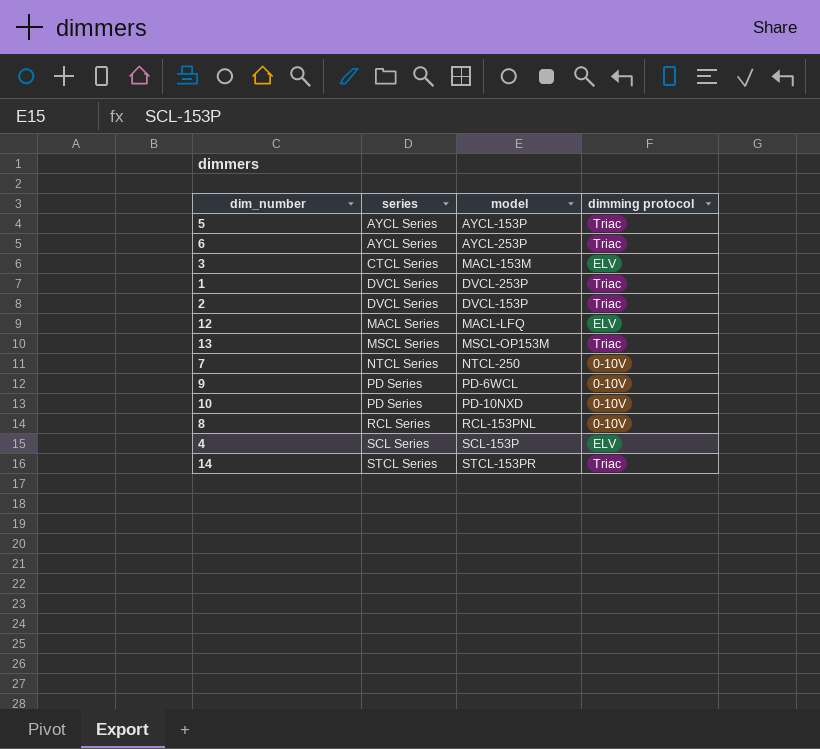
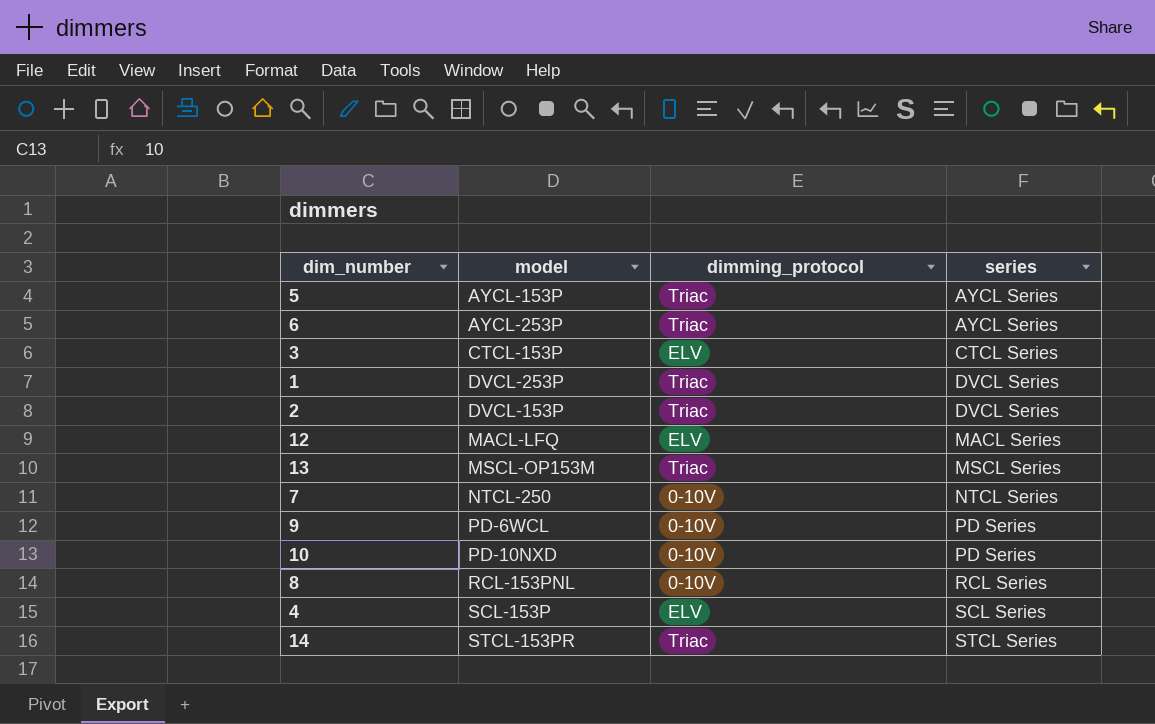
column name: dimming protocol -> dimming_protocol
column series | position: 2 -> 4
3 | model: MACL-153M -> CTCL-153P

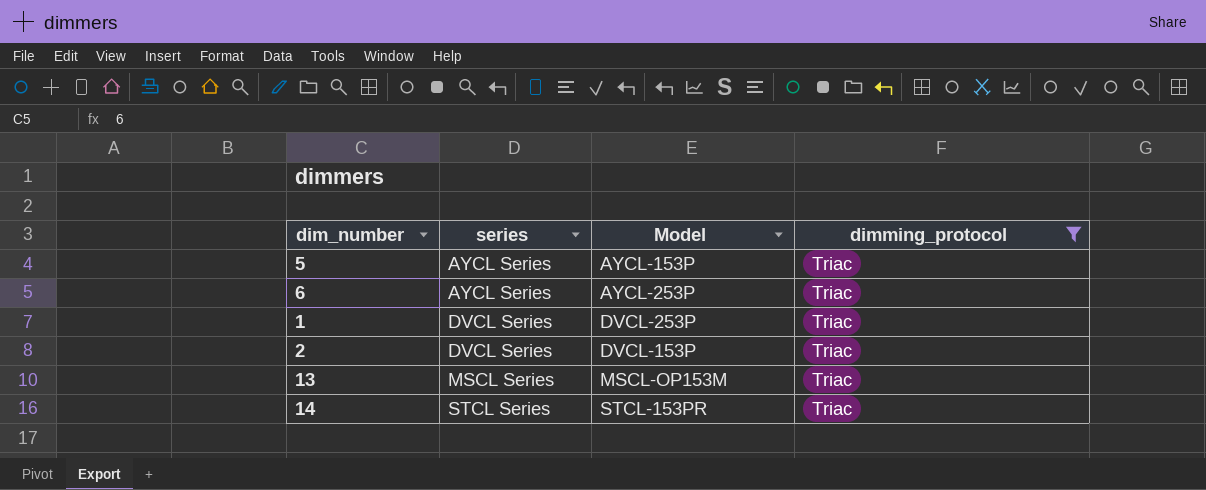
filter: none -> dimming_protocol = Triac
column series | position: 4 -> 2
column name: model -> Model

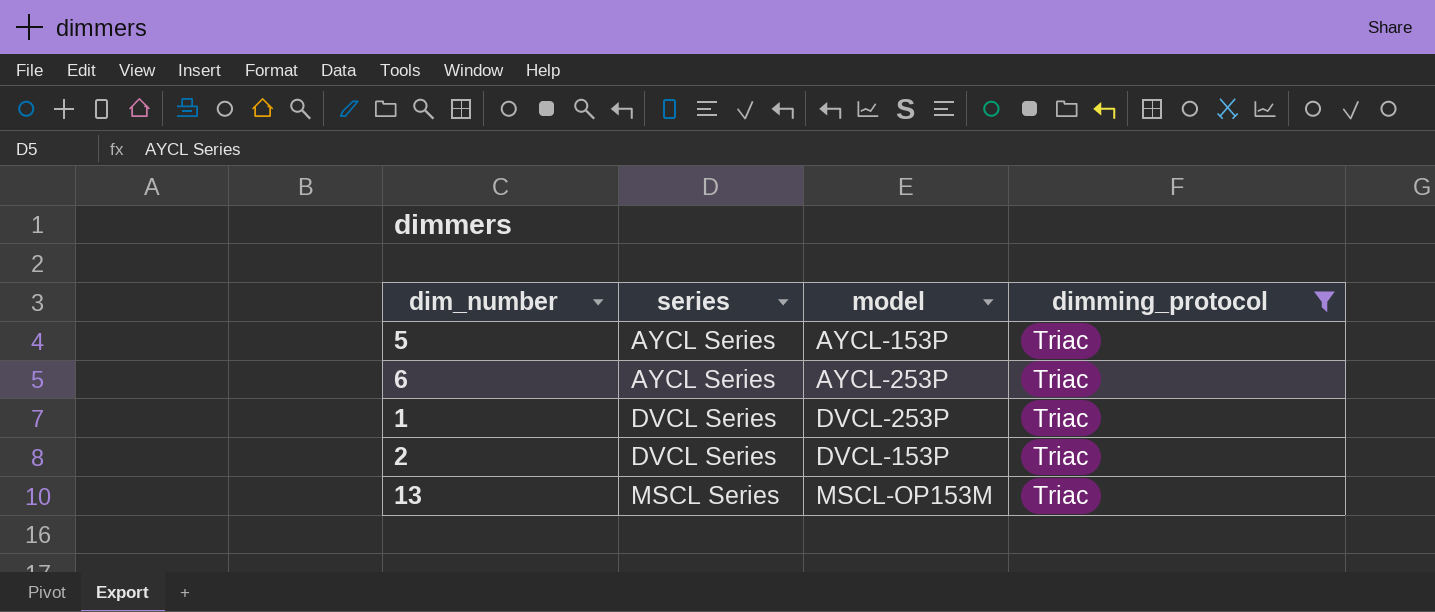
column name: Model -> model
row 14: STCL Series | STCL-153PR | Triac -> none

